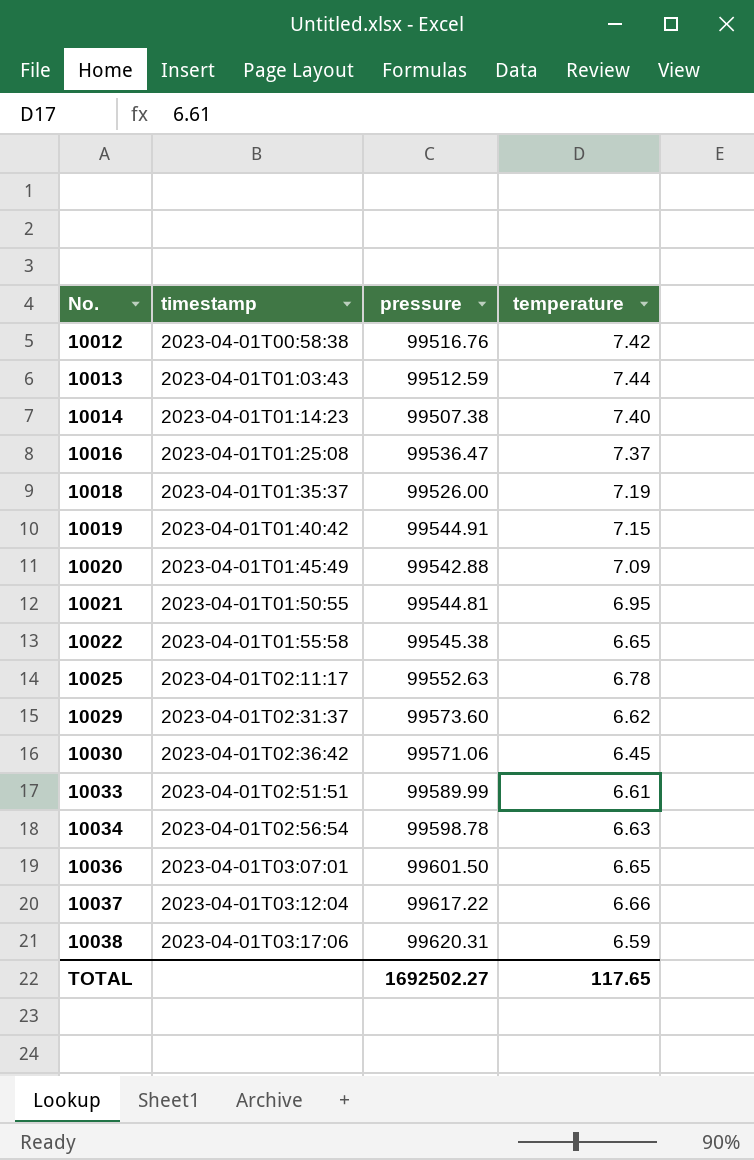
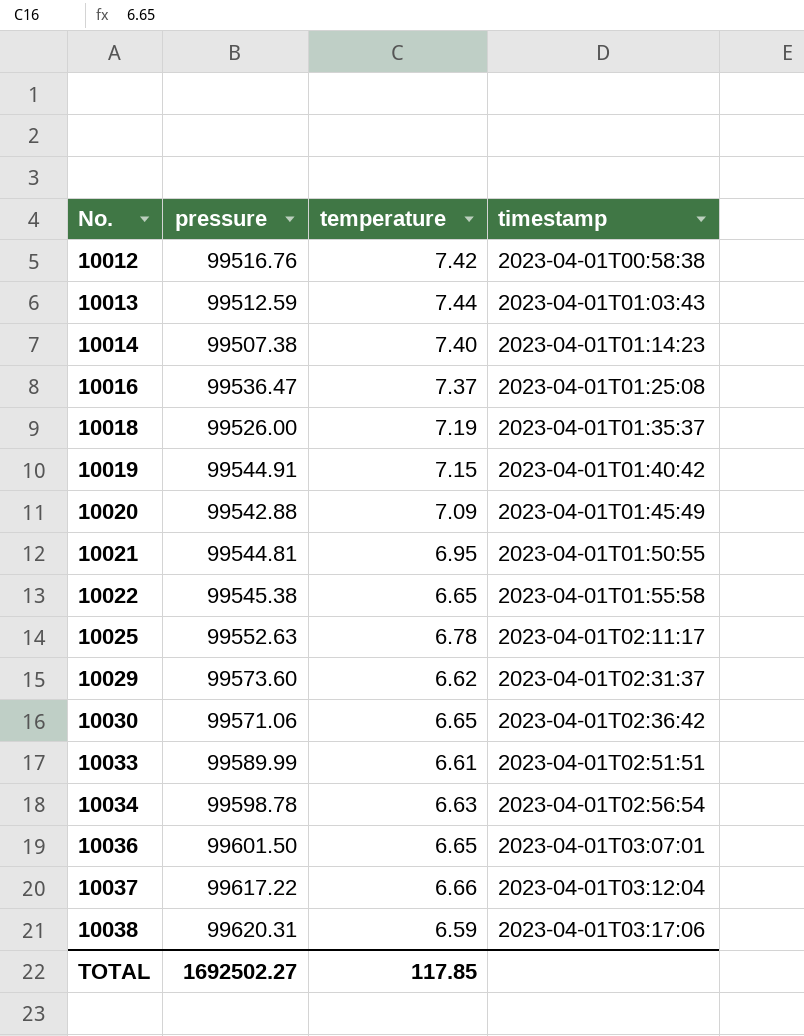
column timestamp | position: 2 -> 4
10030 | temperature: 6.45 -> 6.65
TOTAL | temperature: 117.65 -> 117.85

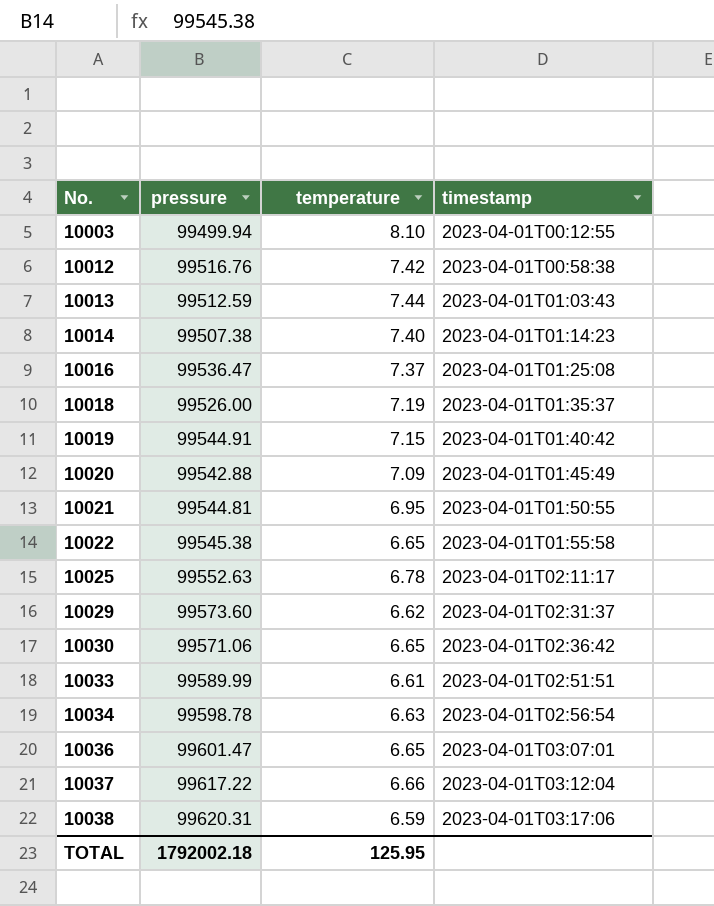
row 10003: none -> 99499.94 | 8.10 | 2023-04-01T00:12:55
10036 | pressure: 99601.50 -> 99601.47
TOTAL | pressure: 1692502.27 -> 1792002.18
TOTAL | temperature: 117.85 -> 125.95

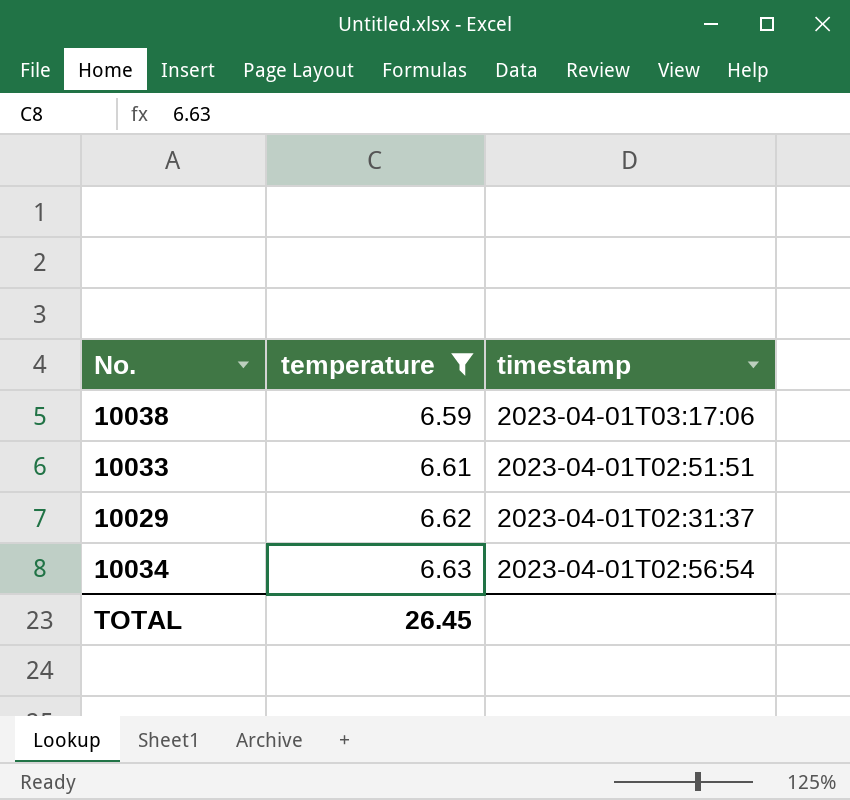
filter: none -> temperature <= 6.63
row order: No. ascending -> temperature ascending
column pressure | position: 2 -> none
TOTAL | temperature: 125.95 -> 26.45

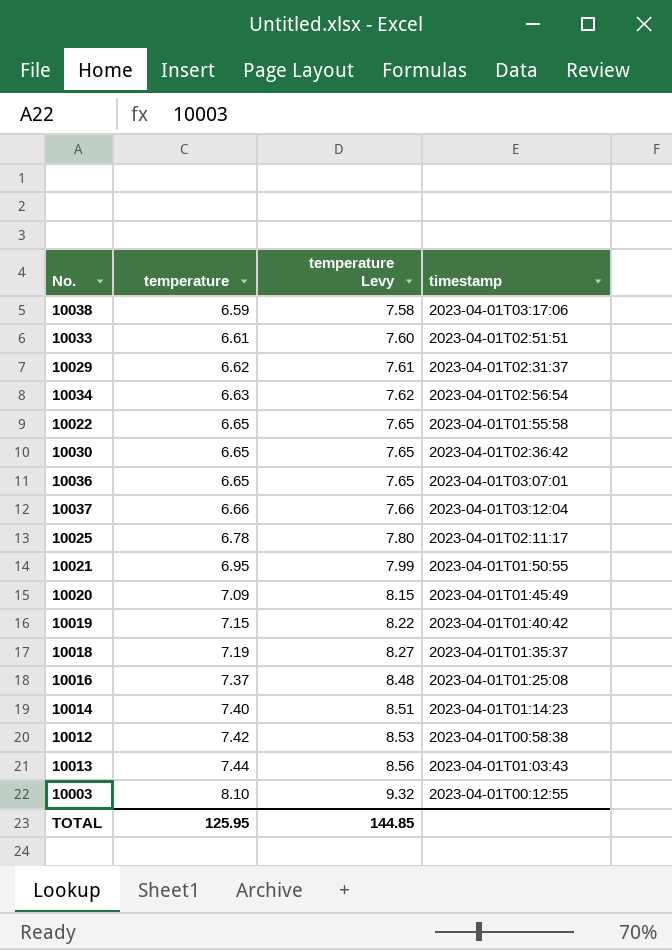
filter: temperature <= 6.63 -> none
column temperature Levy | formula: none -> [temperature] * 1.15
TOTAL | temperature: 26.45 -> 125.95

